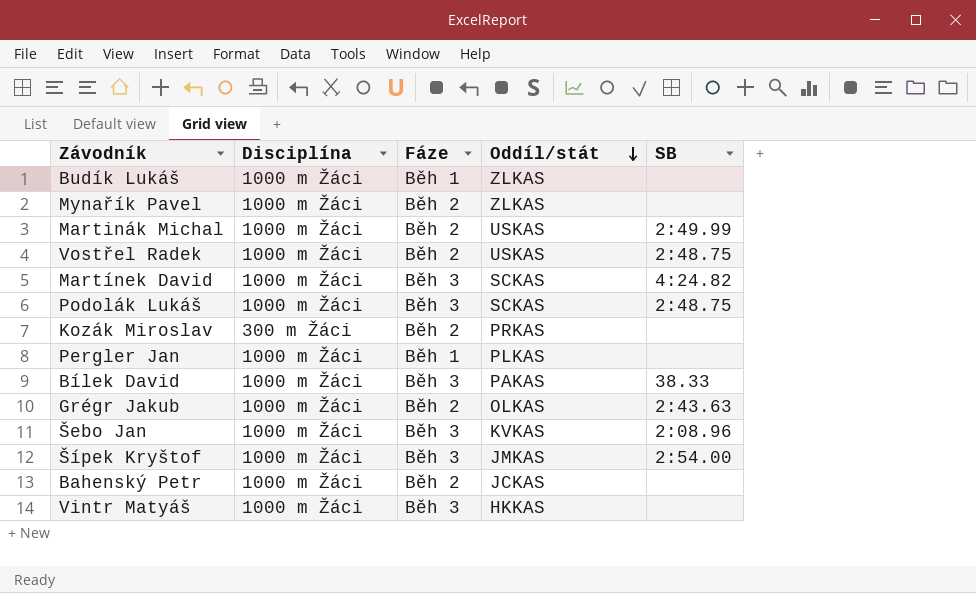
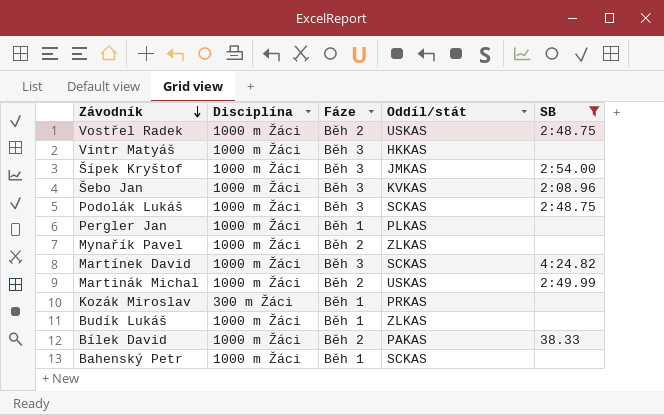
filter: none -> SB != 2:43.63
row order: Oddíl/stát descending -> Závodník descending
Kozák Miroslav | Fáze: Běh 2 -> Běh 1
Bílek David | Fáze: Běh 3 -> Běh 2
Bahenský Petr | Fáze: Běh 2 -> Běh 1
Bahenský Petr | Oddíl/stát: JCKAS -> SCKAS

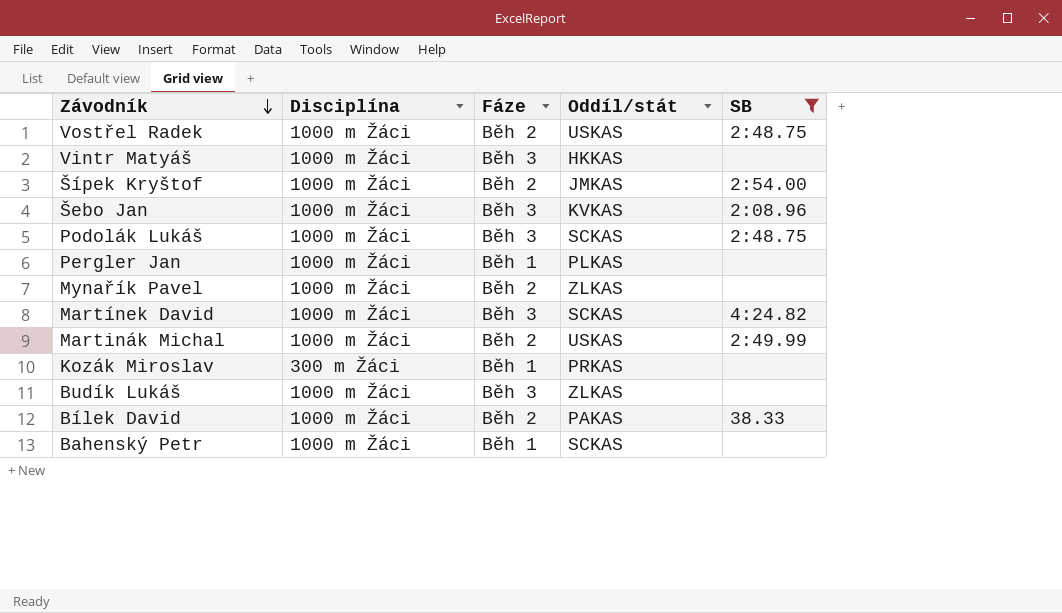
Šípek Kryštof | Fáze: Běh 3 -> Běh 2
Budík Lukáš | Fáze: Běh 1 -> Běh 3

